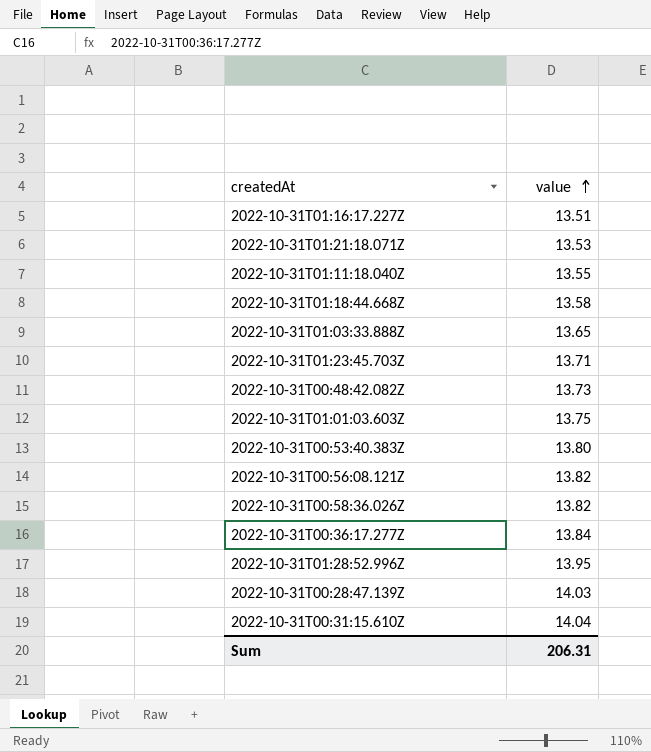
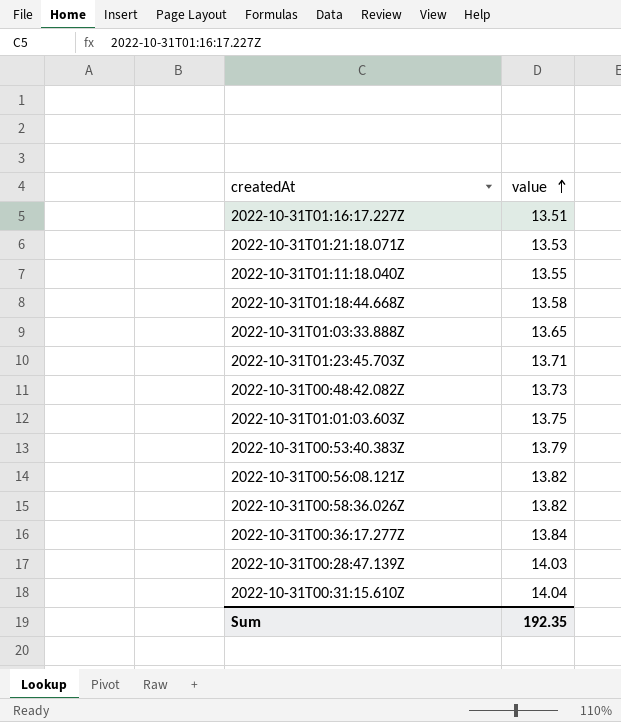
row 2022-10-31T01:28:52.996Z: 13.95 -> none
2022-10-31T00:53:40.383Z | value: 13.80 -> 13.79
Sum | value: 206.31 -> 192.35

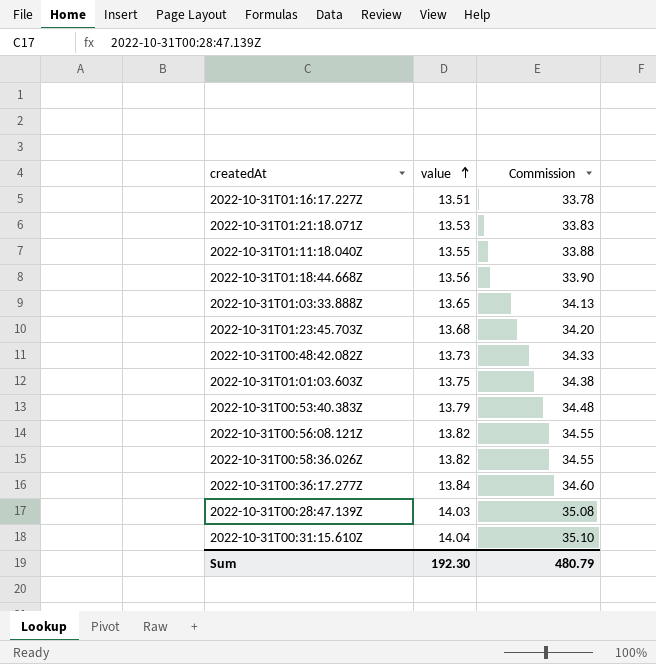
column Commission | formula: none -> [value] * 2.5
2022-10-31T01:18:44.668Z | value: 13.58 -> 13.56
2022-10-31T01:23:45.703Z | value: 13.71 -> 13.68
Sum | value: 192.35 -> 192.30

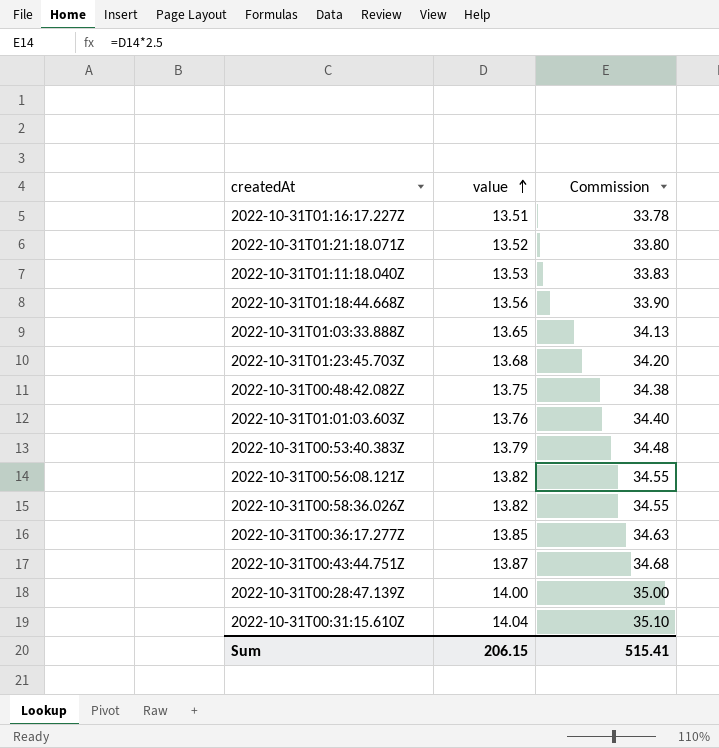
2022-10-31T01:21:18.071Z | value: 13.53 -> 13.52
2022-10-31T01:21:18.071Z | Commission: 33.83 -> 33.80
2022-10-31T01:11:18.040Z | value: 13.55 -> 13.53
2022-10-31T01:11:18.040Z | Commission: 33.88 -> 33.83
2022-10-31T00:48:42.082Z | value: 13.73 -> 13.75
2022-10-31T00:48:42.082Z | Commission: 34.33 -> 34.38
2022-10-31T01:01:03.603Z | value: 13.75 -> 13.76
2022-10-31T01:01:03.603Z | Commission: 34.38 -> 34.40
2022-10-31T00:36:17.277Z | value: 13.84 -> 13.85
2022-10-31T00:36:17.277Z | Commission: 34.60 -> 34.63
row 2022-10-31T00:43:44.751Z: none -> 13.87 | 34.68
2022-10-31T00:28:47.139Z | value: 14.03 -> 14.00
2022-10-31T00:28:47.139Z | Commission: 35.08 -> 35.00
Sum | value: 192.30 -> 206.15
Sum | Commission: 480.79 -> 515.41

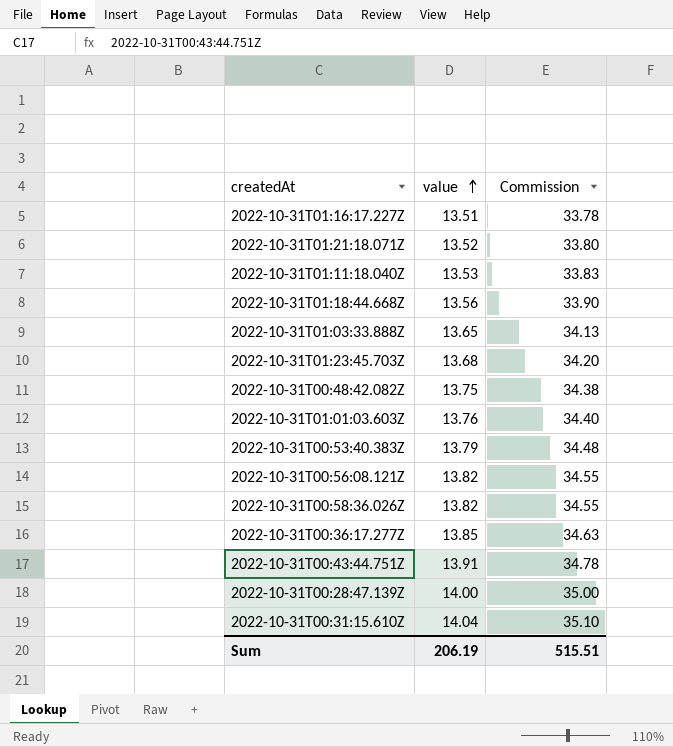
2022-10-31T00:43:44.751Z | value: 13.87 -> 13.91
2022-10-31T00:43:44.751Z | Commission: 34.68 -> 34.78
Sum | value: 206.15 -> 206.19
Sum | Commission: 515.41 -> 515.51

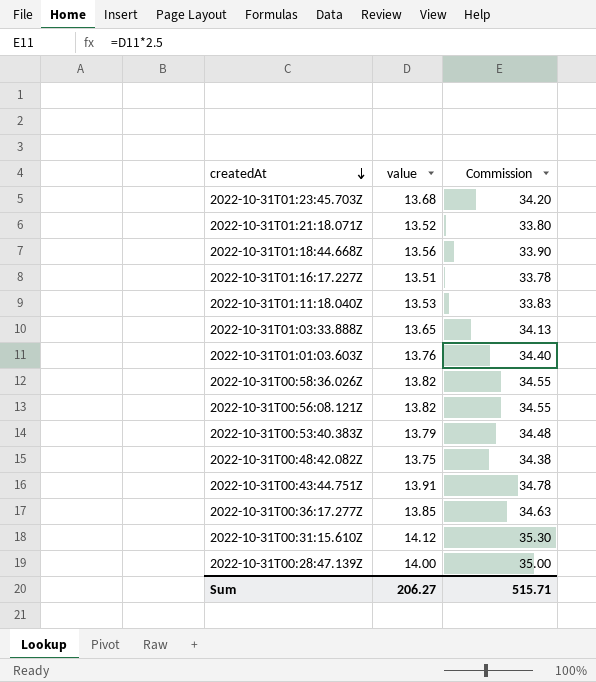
row order: value ascending -> createdAt descending
2022-10-31T00:31:15.610Z | value: 14.04 -> 14.12
2022-10-31T00:31:15.610Z | Commission: 35.10 -> 35.30
Sum | value: 206.19 -> 206.27
Sum | Commission: 515.51 -> 515.71

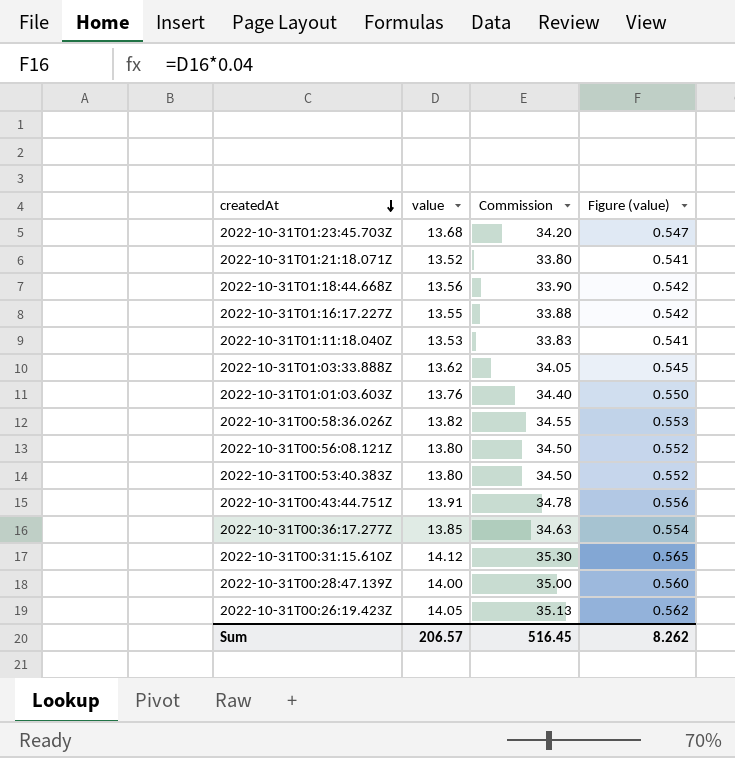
column Figure (value) | formula: none -> [value] * 0.04
row 2022-10-31T00:48:42.082Z: 13.75 | 34.38 -> none
2022-10-31T01:16:17.227Z | value: 13.51 -> 13.55
2022-10-31T01:16:17.227Z | Commission: 33.78 -> 33.88
2022-10-31T01:03:33.888Z | value: 13.65 -> 13.62
2022-10-31T01:03:33.888Z | Commission: 34.13 -> 34.05
2022-10-31T00:56:08.121Z | value: 13.82 -> 13.80
2022-10-31T00:56:08.121Z | Commission: 34.55 -> 34.50
2022-10-31T00:53:40.383Z | value: 13.79 -> 13.80
2022-10-31T00:53:40.383Z | Commission: 34.48 -> 34.50
row 2022-10-31T00:26:19.423Z: none -> 14.05 | 35.13 | 0.562
Sum | value: 206.27 -> 206.57
Sum | Commission: 515.71 -> 516.45

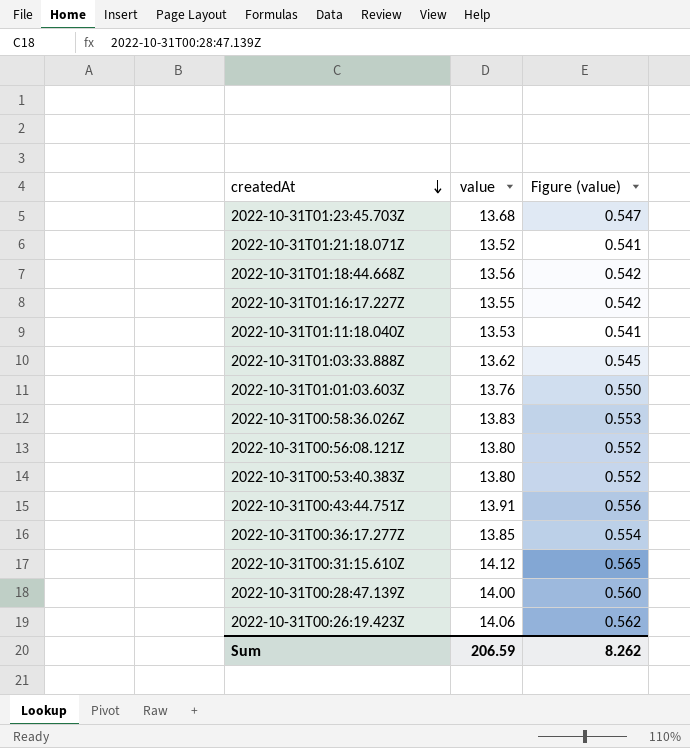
column Commission | formula: [value] * 2.5 -> none
2022-10-31T00:58:36.026Z | value: 13.82 -> 13.83
2022-10-31T00:26:19.423Z | value: 14.05 -> 14.06
Sum | value: 206.57 -> 206.59

